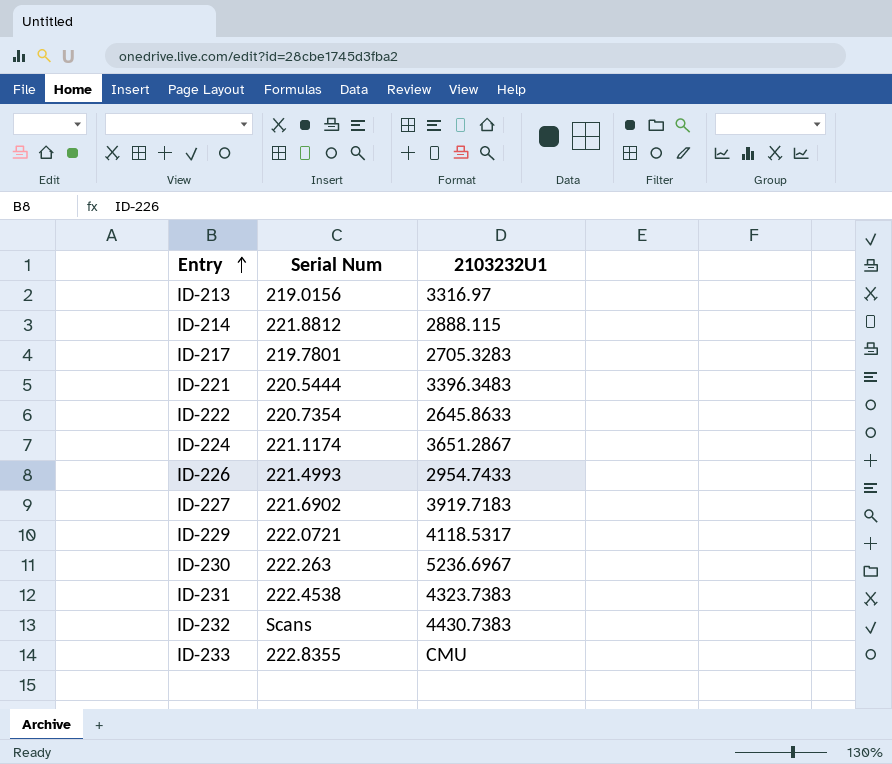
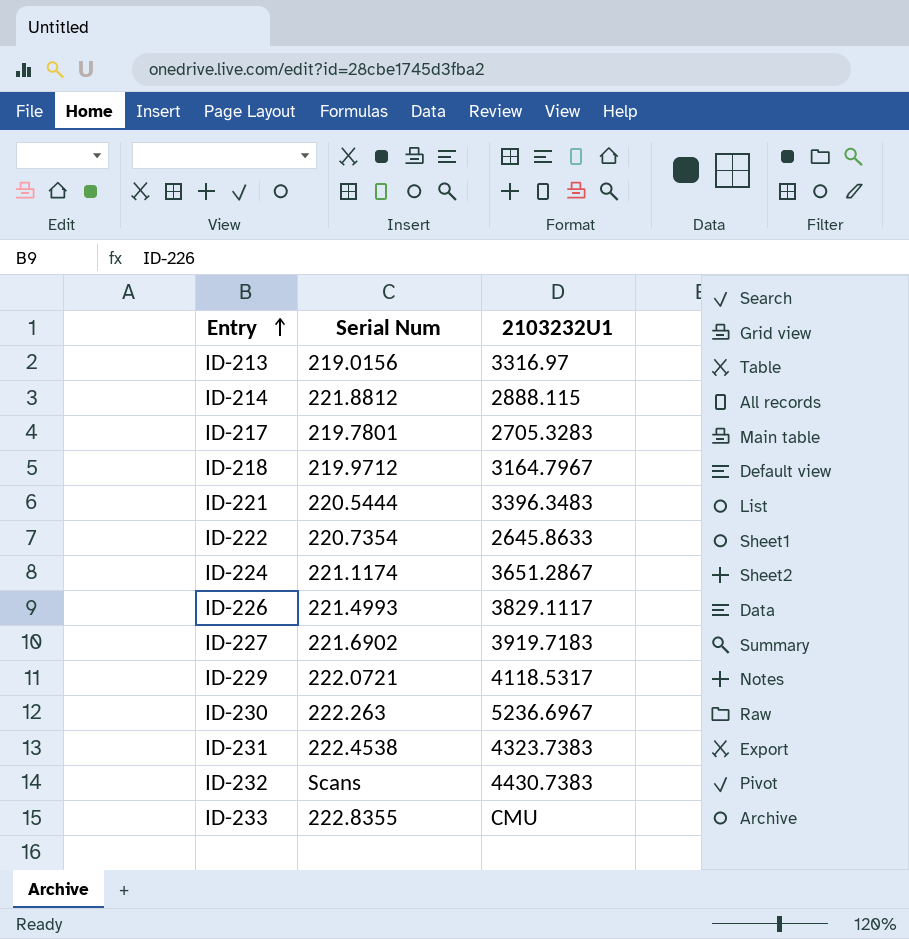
row ID-218: none -> 219.9712 | 3164.7967
ID-226 | 2103232U1: 2954.7433 -> 3829.1117

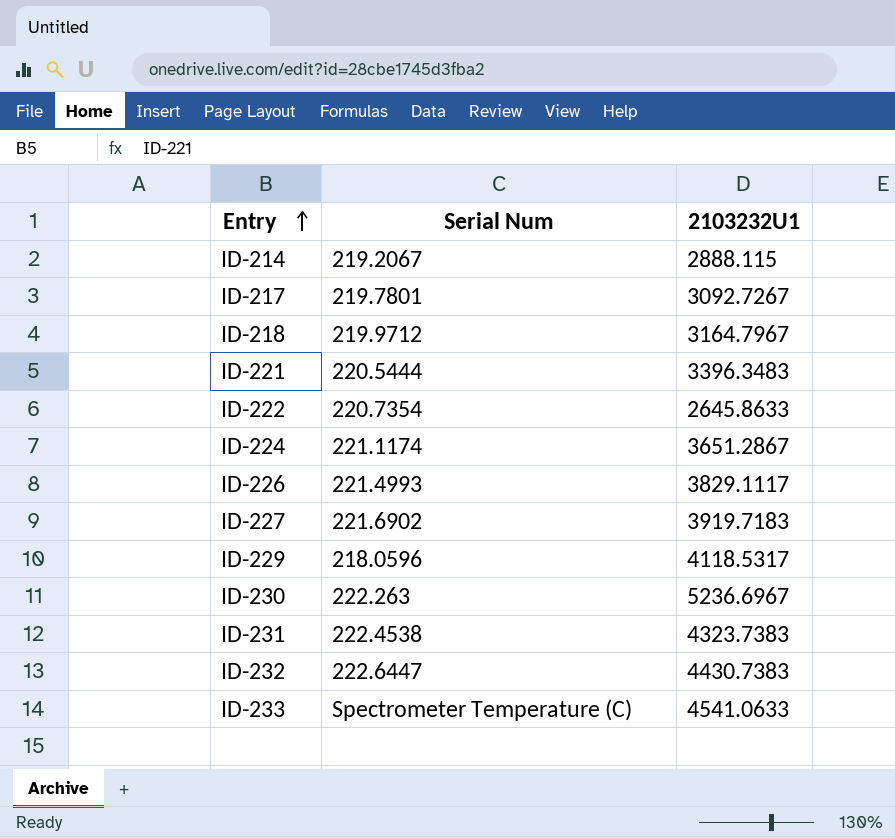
row ID-213: 219.0156 | 3316.97 -> none
ID-214 | Serial Num: 221.8812 -> 219.2067
ID-217 | 2103232U1: 2705.3283 -> 3092.7267
ID-229 | Serial Num: 222.0721 -> 218.0596
ID-232 | Serial Num: Scans -> 222.6447
ID-233 | Serial Num: 222.8355 -> Spectrometer Temperature (C)
ID-233 | 2103232U1: CMU -> 4541.0633

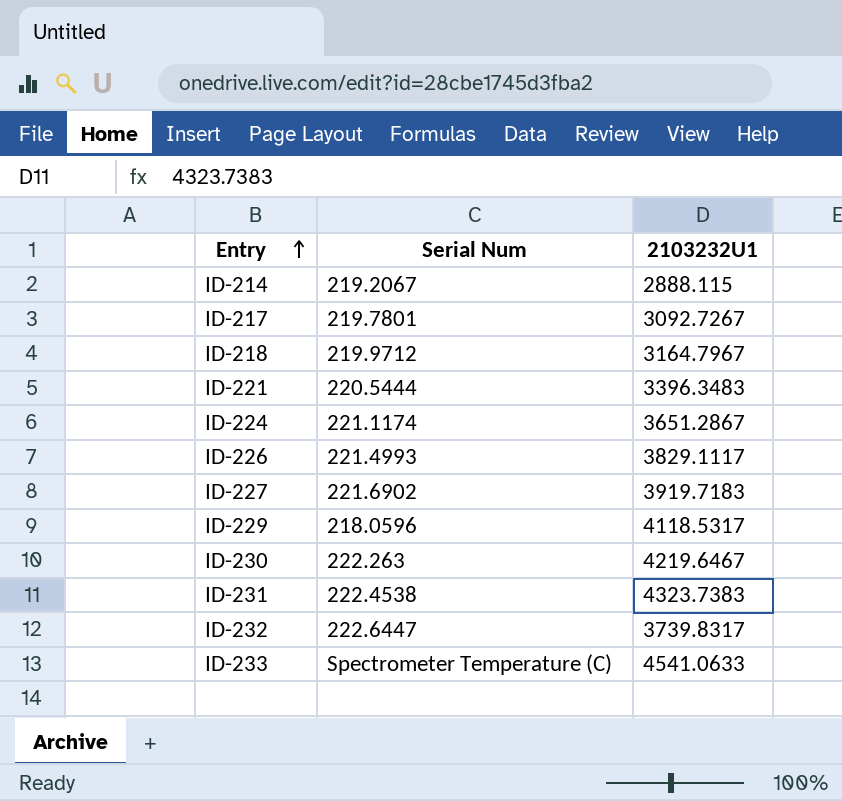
row ID-222: 220.7354 | 2645.8633 -> none
ID-230 | 2103232U1: 5236.6967 -> 4219.6467
ID-232 | 2103232U1: 4430.7383 -> 3739.8317

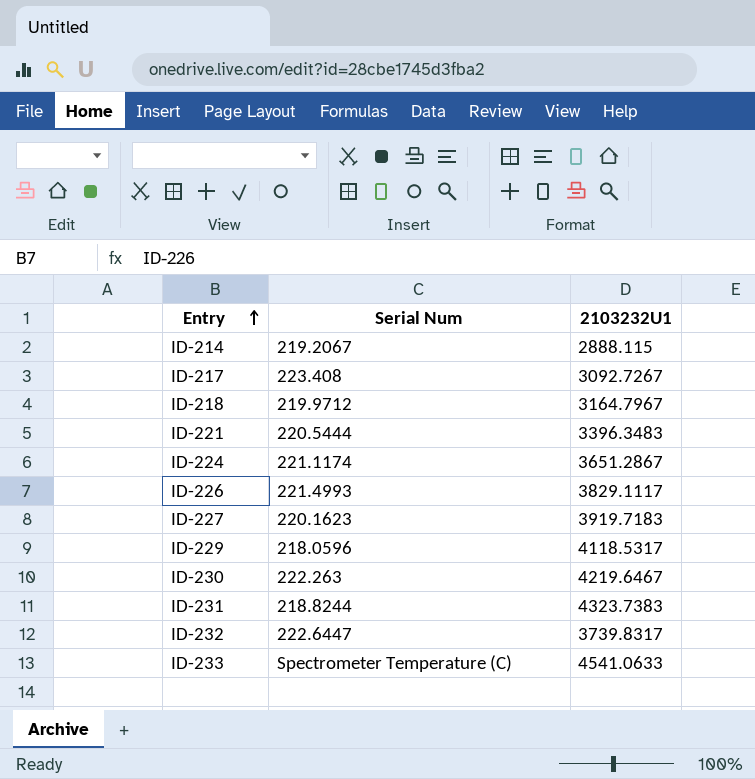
ID-217 | Serial Num: 219.7801 -> 223.408
ID-227 | Serial Num: 221.6902 -> 220.1623
ID-231 | Serial Num: 222.4538 -> 218.8244

